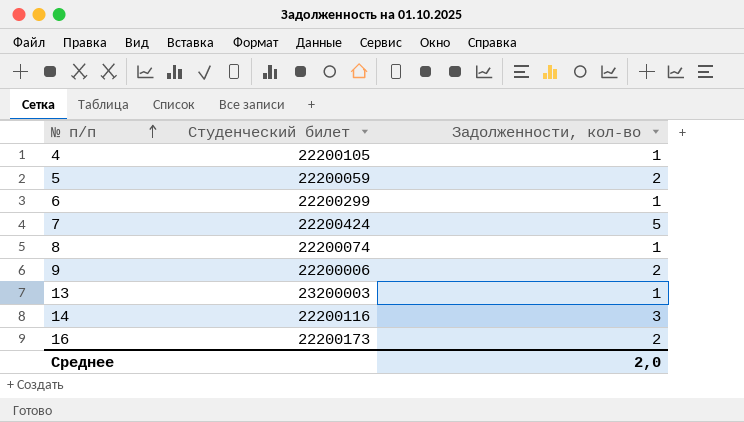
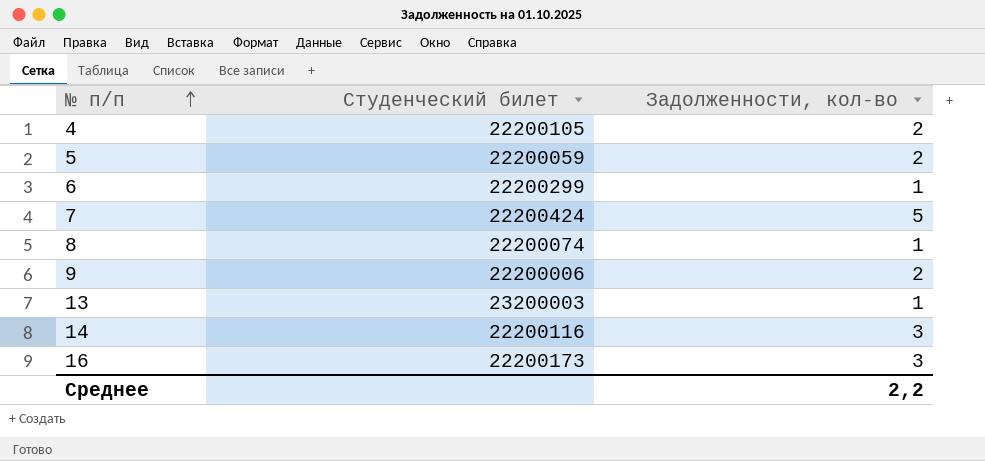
4 | Задолженности, кол-во: 1 -> 2
16 | Задолженности, кол-во: 2 -> 3
Среднее | Задолженности, кол-во: 2,0 -> 2,2

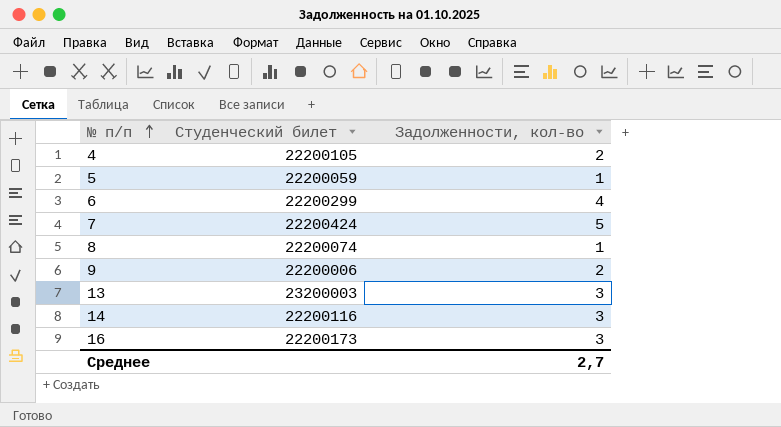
5 | Задолженности, кол-во: 2 -> 1
6 | Задолженности, кол-во: 1 -> 4
13 | Задолженности, кол-во: 1 -> 3
Среднее | Задолженности, кол-во: 2,2 -> 2,7

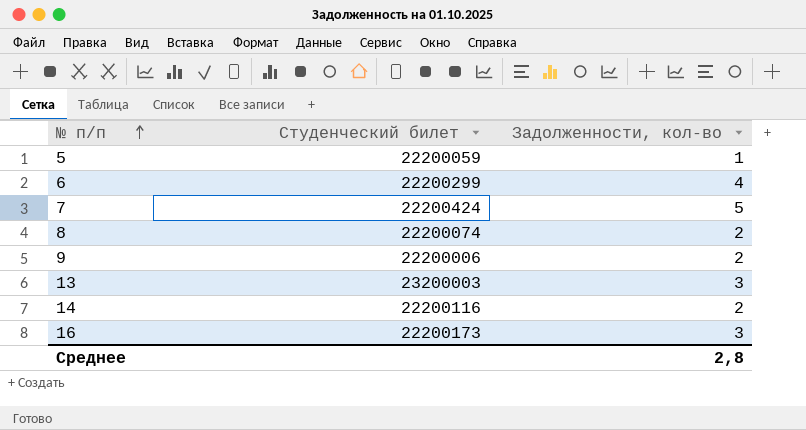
row 4: 22200105 | 2 -> none
8 | Задолженности, кол-во: 1 -> 2
14 | Задолженности, кол-во: 3 -> 2
Среднее | Задолженности, кол-во: 2,7 -> 2,8

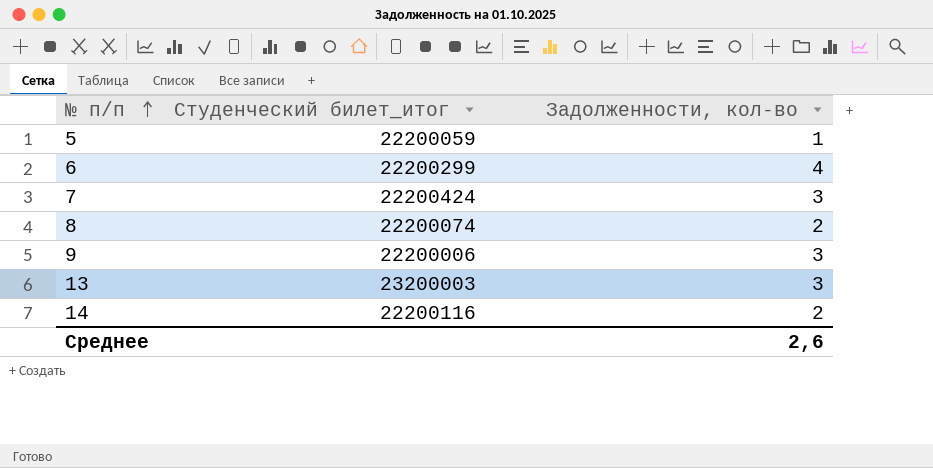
column name: Студенческий билет -> Студенческий билет_итог
row 16: 22200173 | 3 -> none
7 | Задолженности, кол-во: 5 -> 3
9 | Задолженности, кол-во: 2 -> 3
Среднее | Задолженности, кол-во: 2,8 -> 2,6

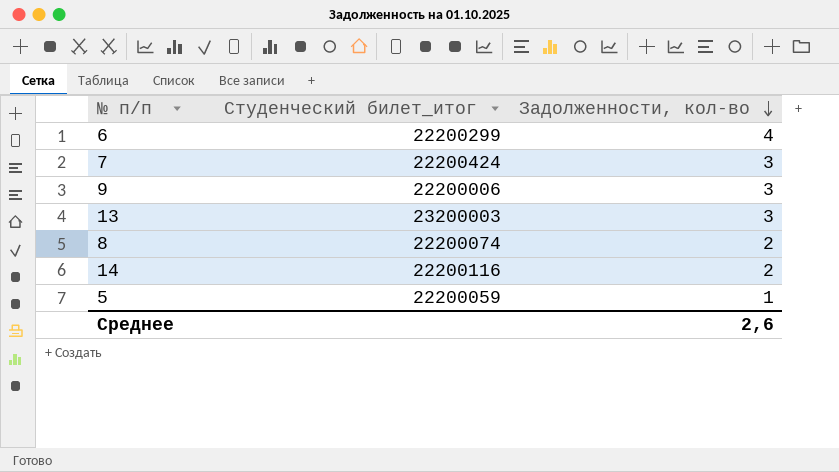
row order: № п/п ascending -> Задолженности, кол-во descending

